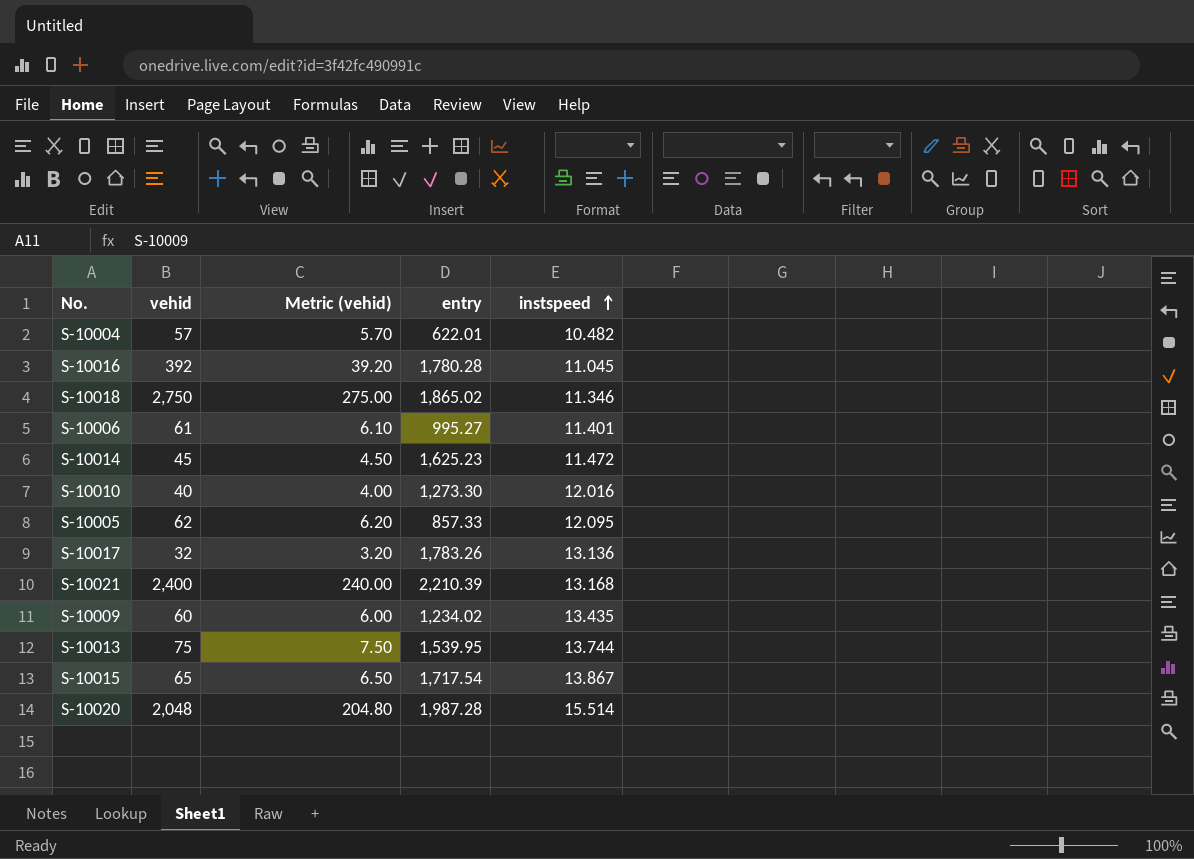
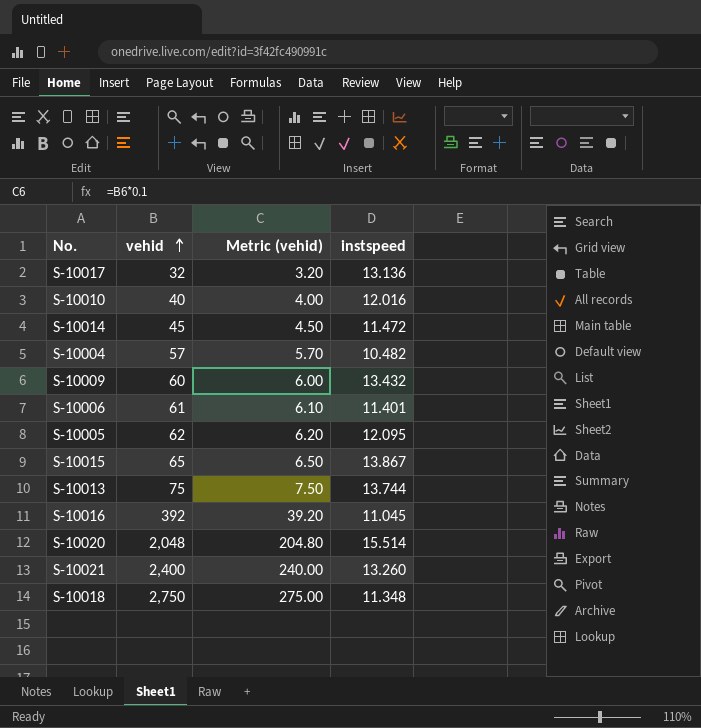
row order: instspeed ascending -> vehid ascending
column entry | position: 4 -> none
S-10009 | instspeed: 13.435 -> 13.432
S-10021 | instspeed: 13.168 -> 13.260
S-10018 | instspeed: 11.346 -> 11.348

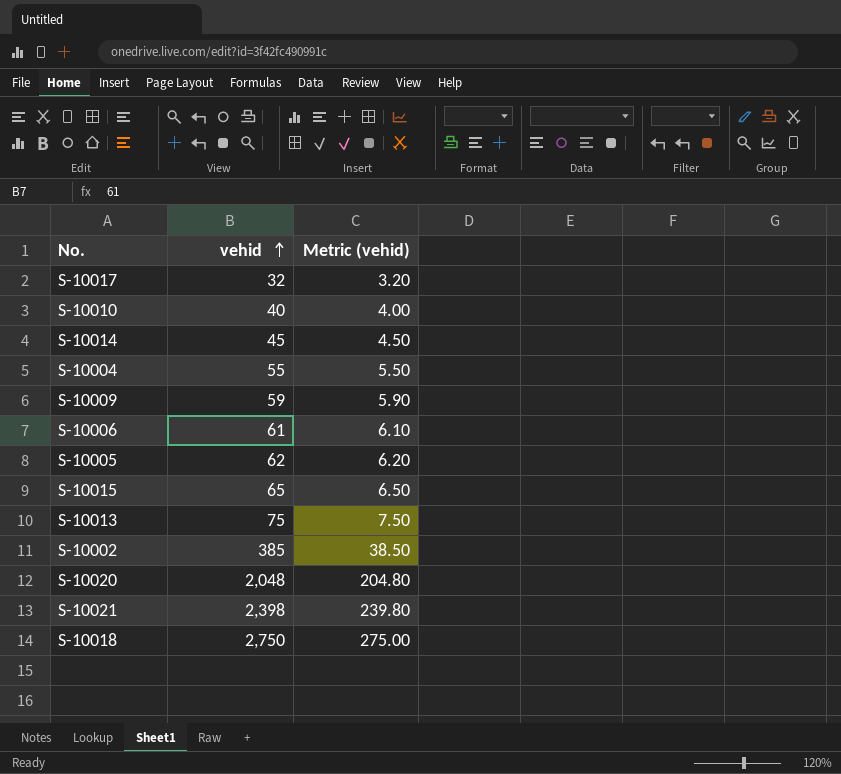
column instspeed | position: 4 -> none
row S-10016: 392 | 39.20 | 11.045 -> none
S-10004 | vehid: 57 -> 55
S-10004 | Metric (vehid): 5.70 -> 5.50
S-10009 | vehid: 60 -> 59
S-10009 | Metric (vehid): 6.00 -> 5.90
row S-10002: none -> 385 | 38.50
S-10021 | vehid: 2,400 -> 2,398
S-10021 | Metric (vehid): 240.00 -> 239.80

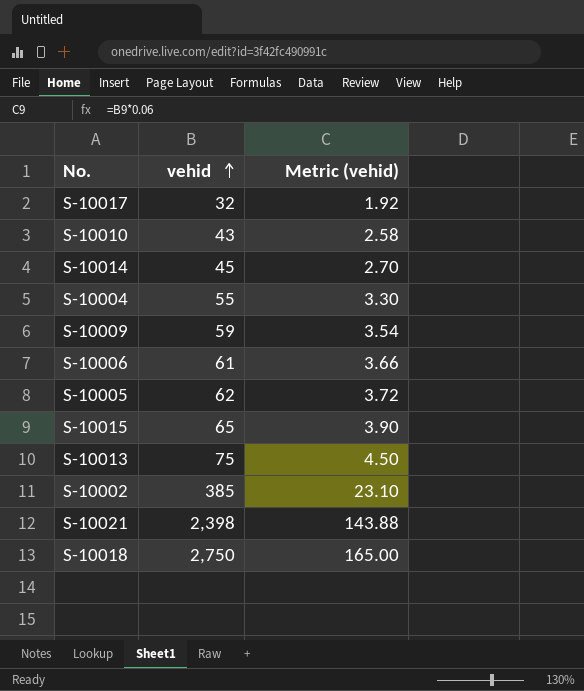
column Metric (vehid) | formula: [vehid] * 0.1 -> [vehid] * 0.06
row S-10020: 2,048 | 204.80 -> none
S-10010 | vehid: 40 -> 43

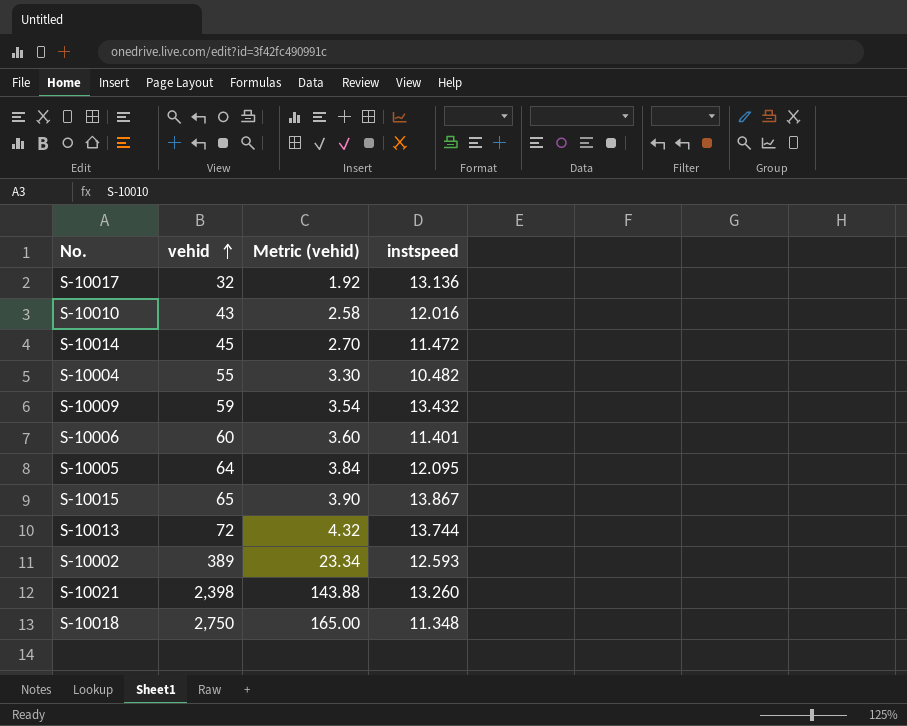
column instspeed | position: none -> 4
S-10006 | vehid: 61 -> 60
S-10006 | Metric (vehid): 3.66 -> 3.60
S-10005 | vehid: 62 -> 64
S-10005 | Metric (vehid): 3.72 -> 3.84
S-10013 | vehid: 75 -> 72
S-10013 | Metric (vehid): 4.50 -> 4.32
S-10002 | vehid: 385 -> 389
S-10002 | Metric (vehid): 23.10 -> 23.34

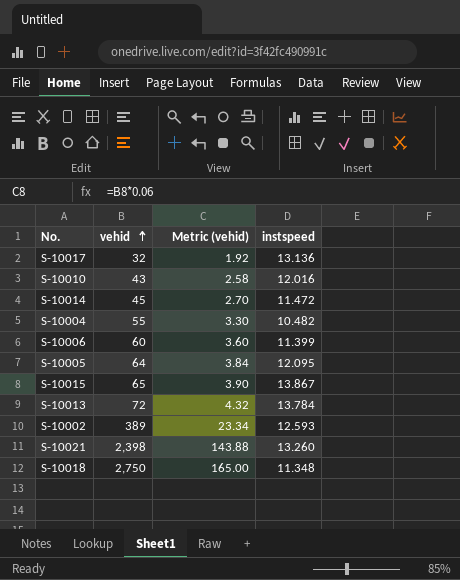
row S-10009: 59 | 3.54 | 13.432 -> none
S-10006 | instspeed: 11.401 -> 11.399
S-10013 | instspeed: 13.744 -> 13.784

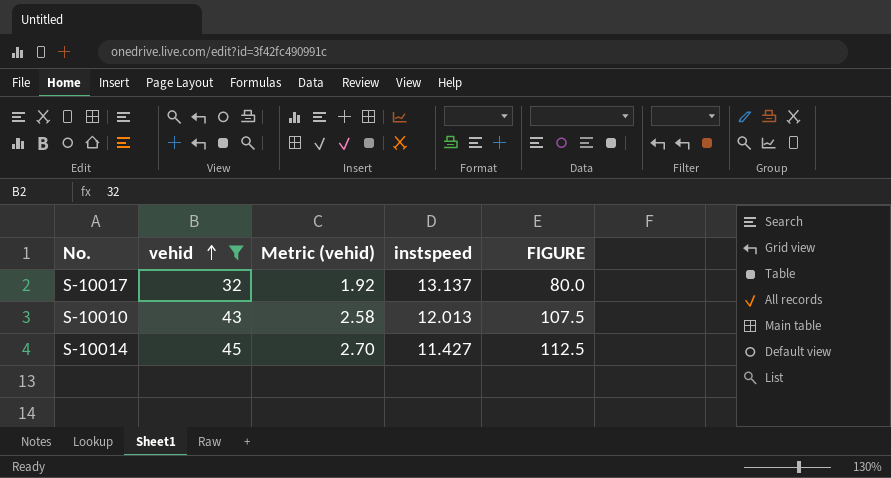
filter: none -> vehid <= 45
column FIGURE | formula: none -> [vehid] * 2.5
S-10017 | instspeed: 13.136 -> 13.137
S-10010 | instspeed: 12.016 -> 12.013
S-10014 | instspeed: 11.472 -> 11.427

